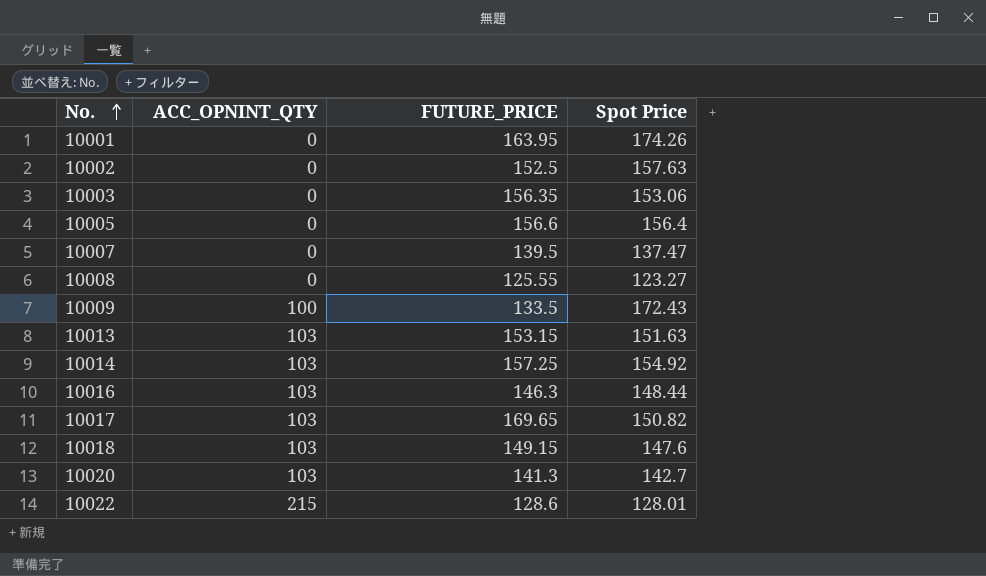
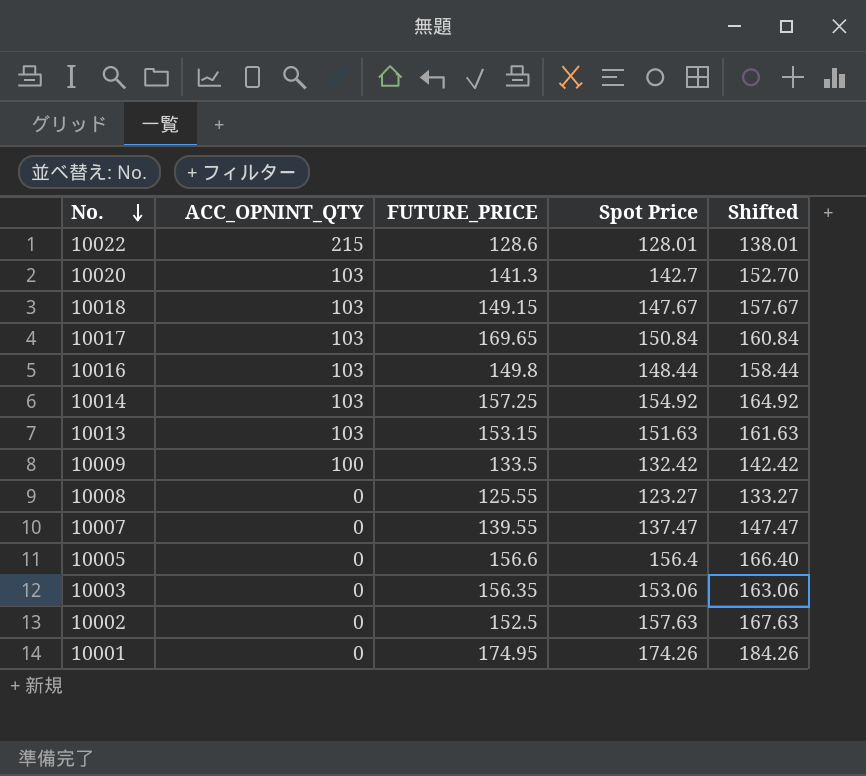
row order: No. ascending -> No. descending
column Shifted | formula: none -> [Spot Price] + 10
10018 | Spot Price: 147.6 -> 147.67
10017 | Spot Price: 150.82 -> 150.84
10016 | FUTURE_PRICE: 146.3 -> 149.8
10009 | Spot Price: 172.43 -> 132.42
10007 | FUTURE_PRICE: 139.5 -> 139.55
10001 | FUTURE_PRICE: 163.95 -> 174.95

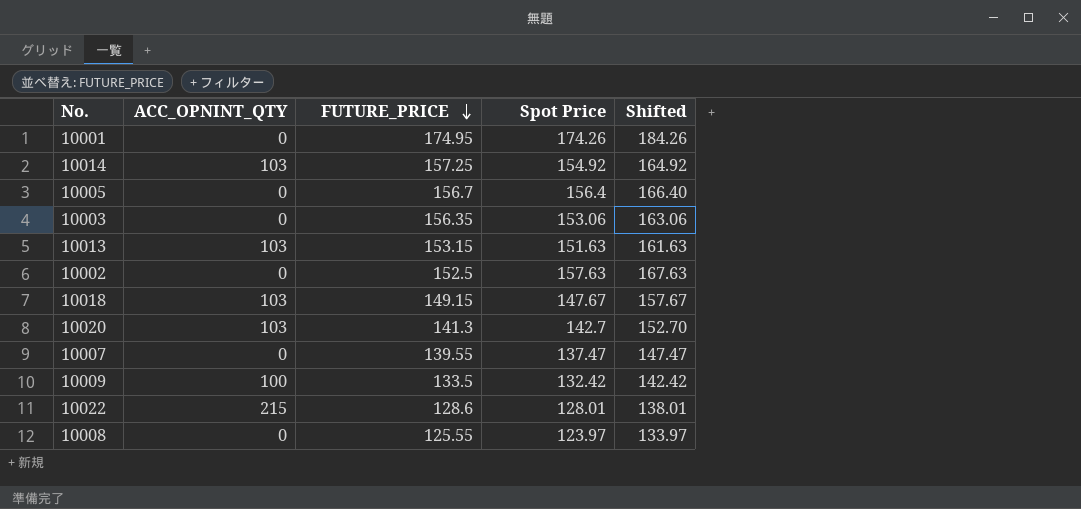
row order: No. descending -> FUTURE_PRICE descending
row 10017: 103 | 169.65 | 150.84 | 160.84 -> none
row 10016: 103 | 149.8 | 148.44 | 158.44 -> none
10005 | FUTURE_PRICE: 156.6 -> 156.7
10008 | Spot Price: 123.27 -> 123.97
10008 | Shifted: 133.27 -> 133.97

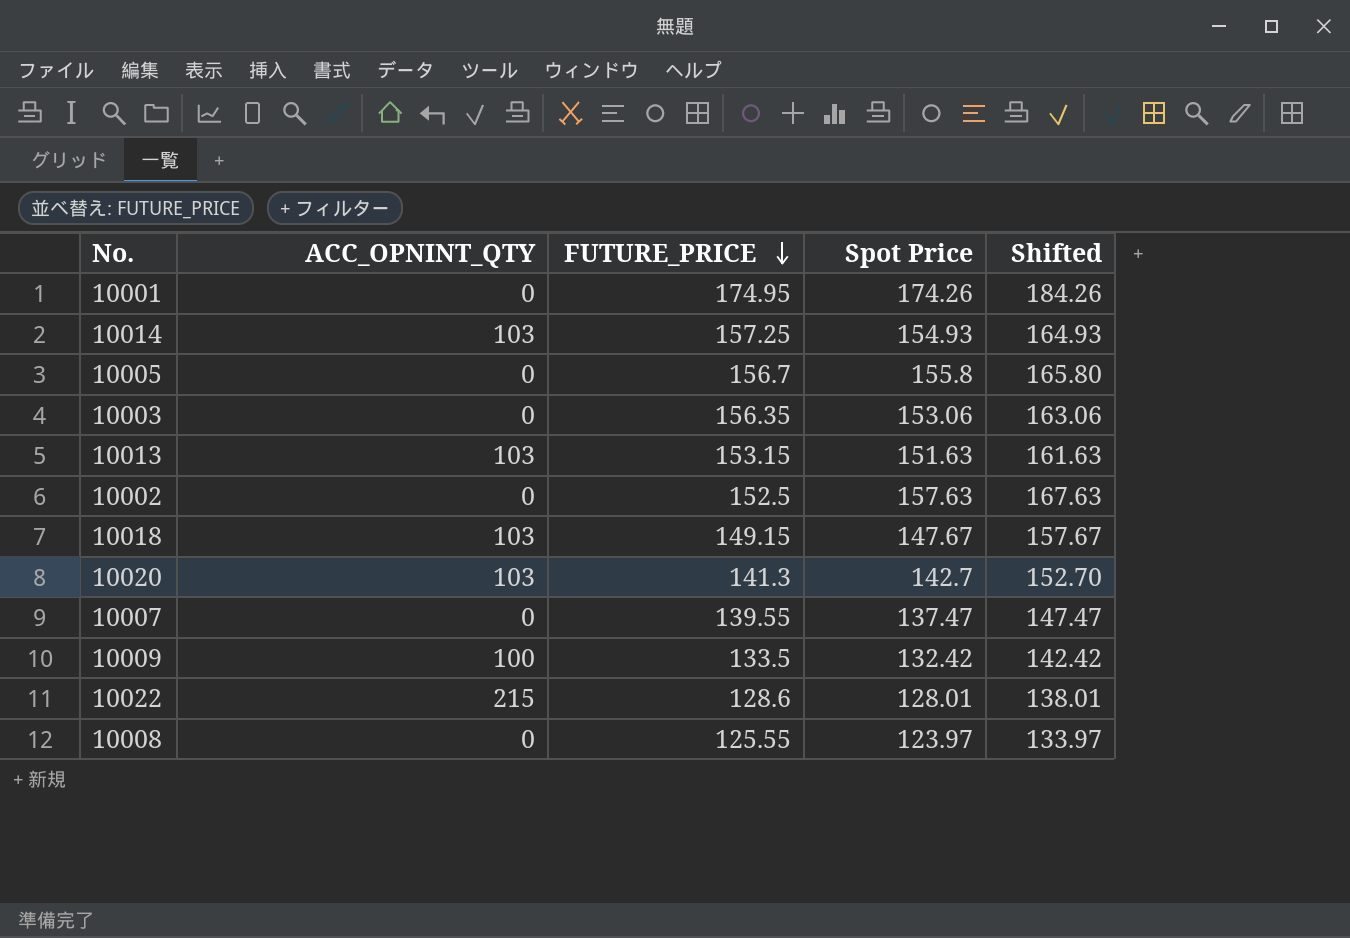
10014 | Spot Price: 154.92 -> 154.93
10014 | Shifted: 164.92 -> 164.93
10005 | Spot Price: 156.4 -> 155.8
10005 | Shifted: 166.40 -> 165.80

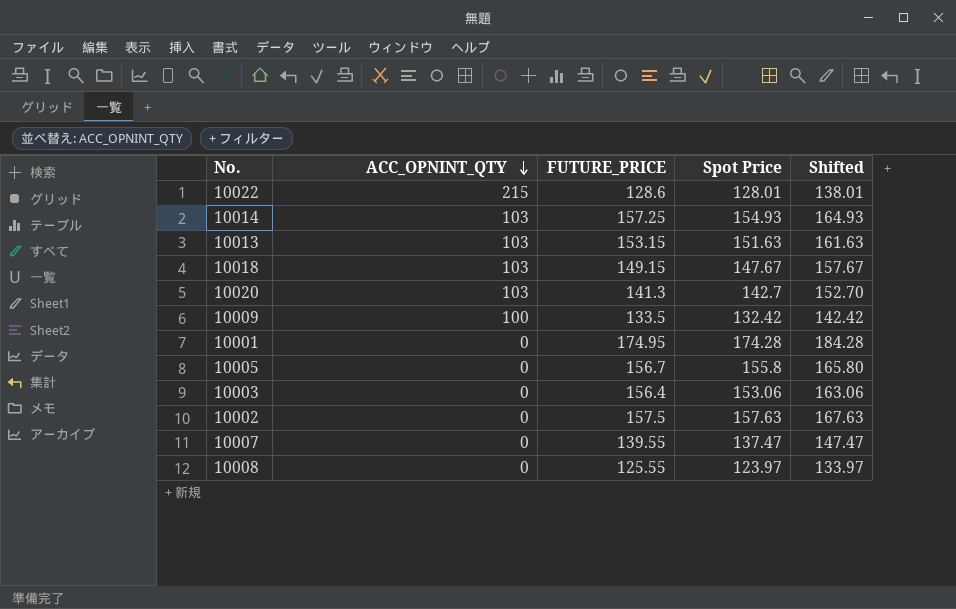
row order: FUTURE_PRICE descending -> ACC_OPNINT_QTY descending
10001 | Spot Price: 174.26 -> 174.28
10001 | Shifted: 184.26 -> 184.28
10003 | FUTURE_PRICE: 156.35 -> 156.4
10002 | FUTURE_PRICE: 152.5 -> 157.5

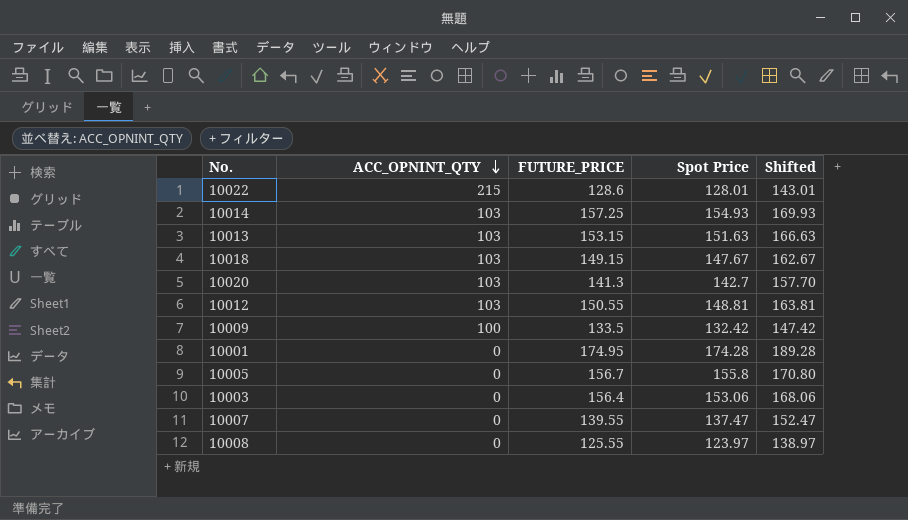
column Shifted | formula: [Spot Price] + 10 -> [Spot Price] + 15
row 10002: 0 | 157.5 | 157.63 | 167.63 -> none
row 10012: none -> 103 | 150.55 | 148.81 | 163.81

